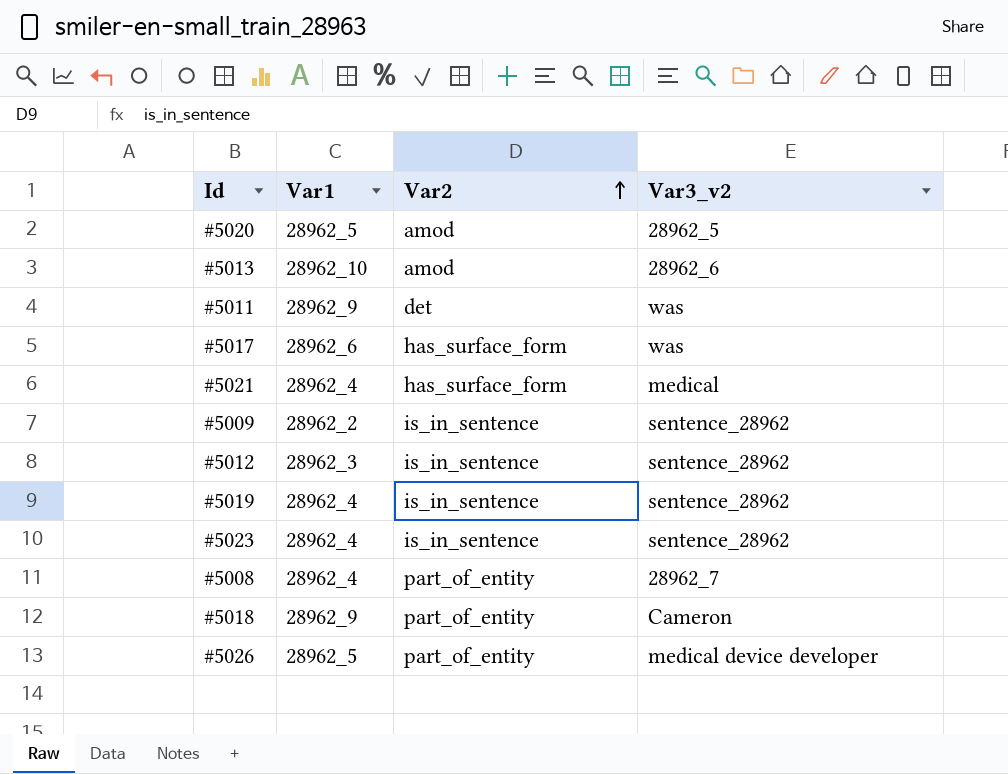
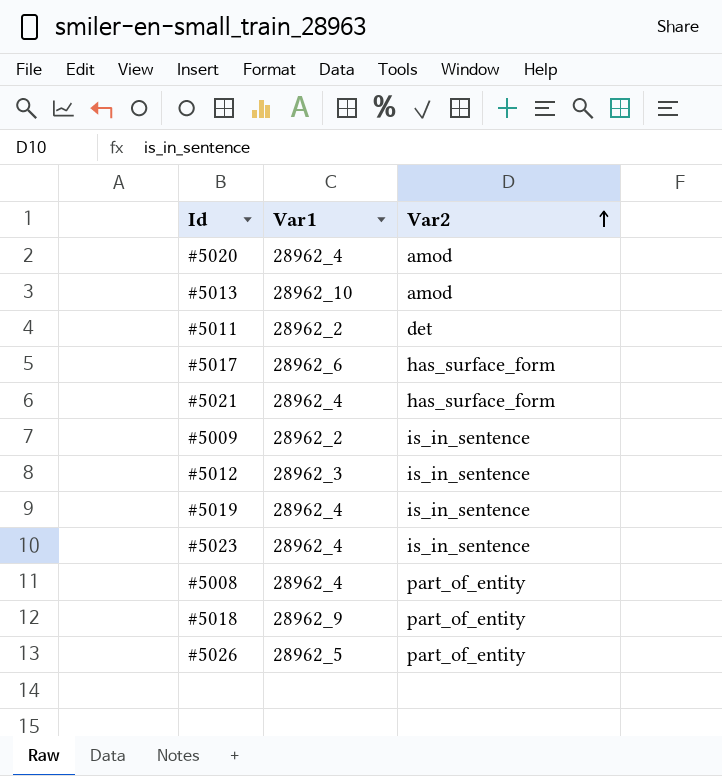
column Var3_v2 | position: 4 -> none
#5020 | Var1: 28962_5 -> 28962_4
#5011 | Var1: 28962_9 -> 28962_2

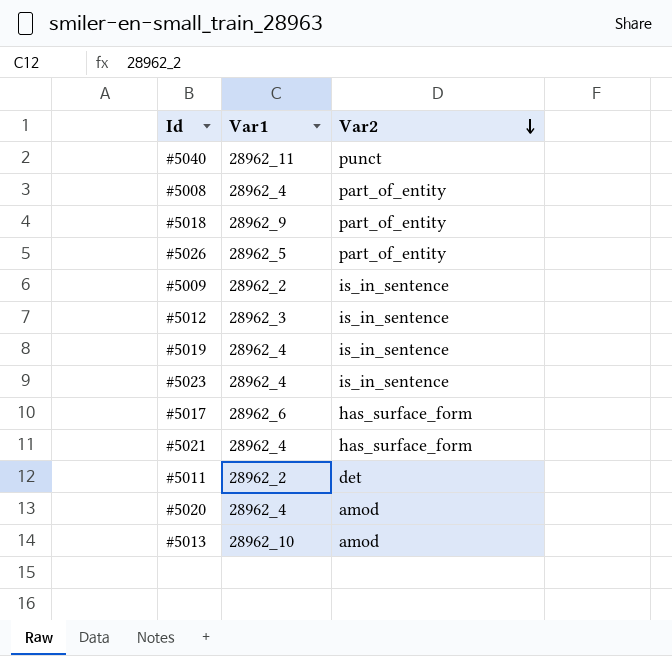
row order: Var2 ascending -> Var2 descending
row #5040: none -> 28962_11 | punct

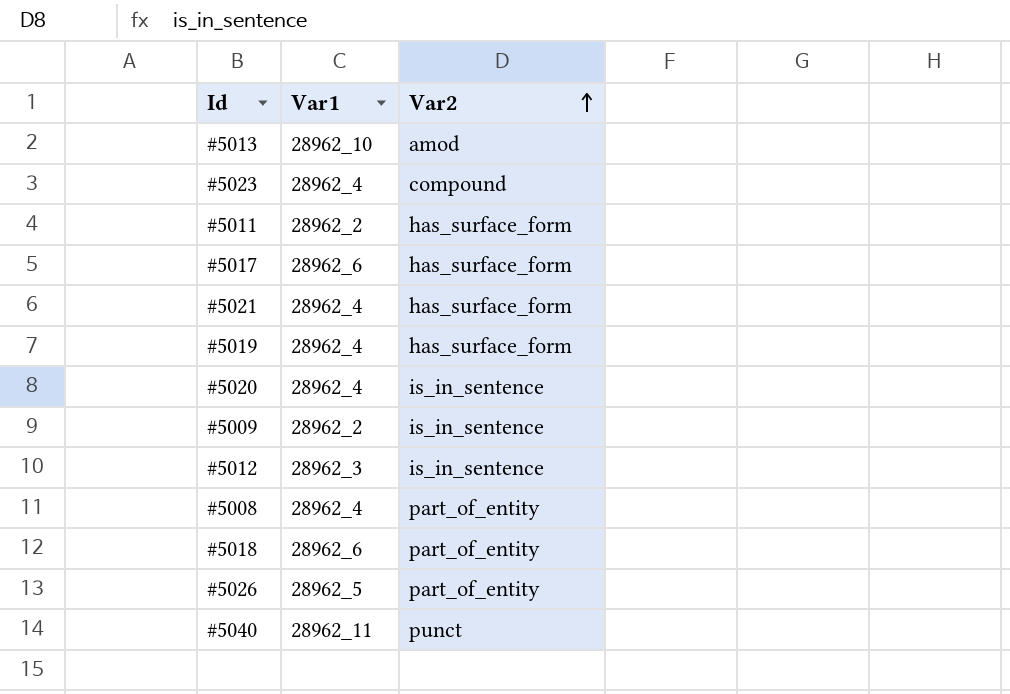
row order: Var2 descending -> Var2 ascending
#5023 | Var2: is_in_sentence -> compound
#5011 | Var2: det -> has_surface_form
#5019 | Var2: is_in_sentence -> has_surface_form
#5020 | Var2: amod -> is_in_sentence
#5018 | Var1: 28962_9 -> 28962_6

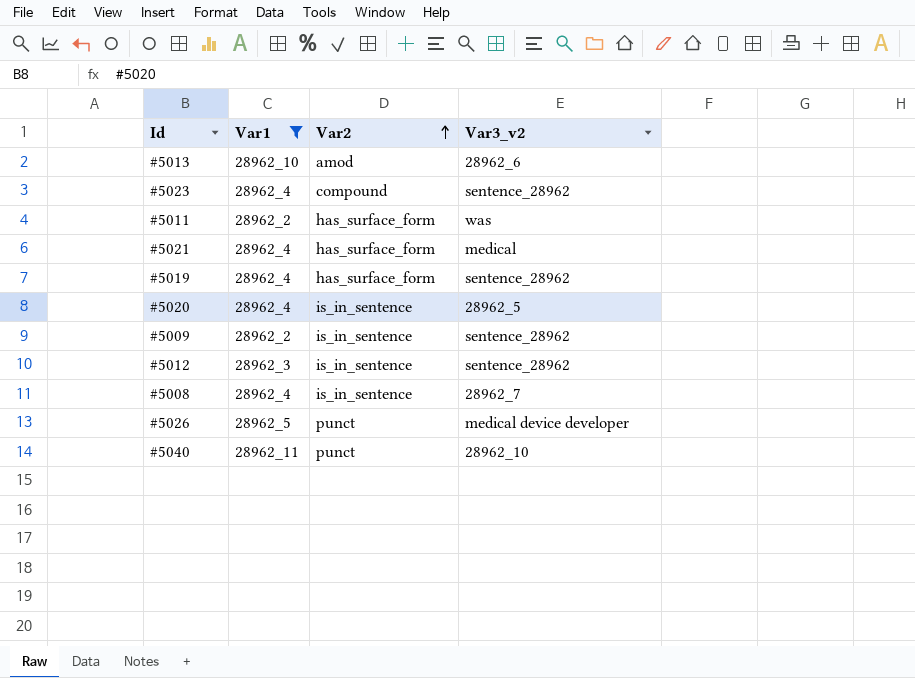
filter: none -> Var1 != 28962_6
column Var3_v2 | position: none -> 4
#5008 | Var2: part_of_entity -> is_in_sentence
#5026 | Var2: part_of_entity -> punct

